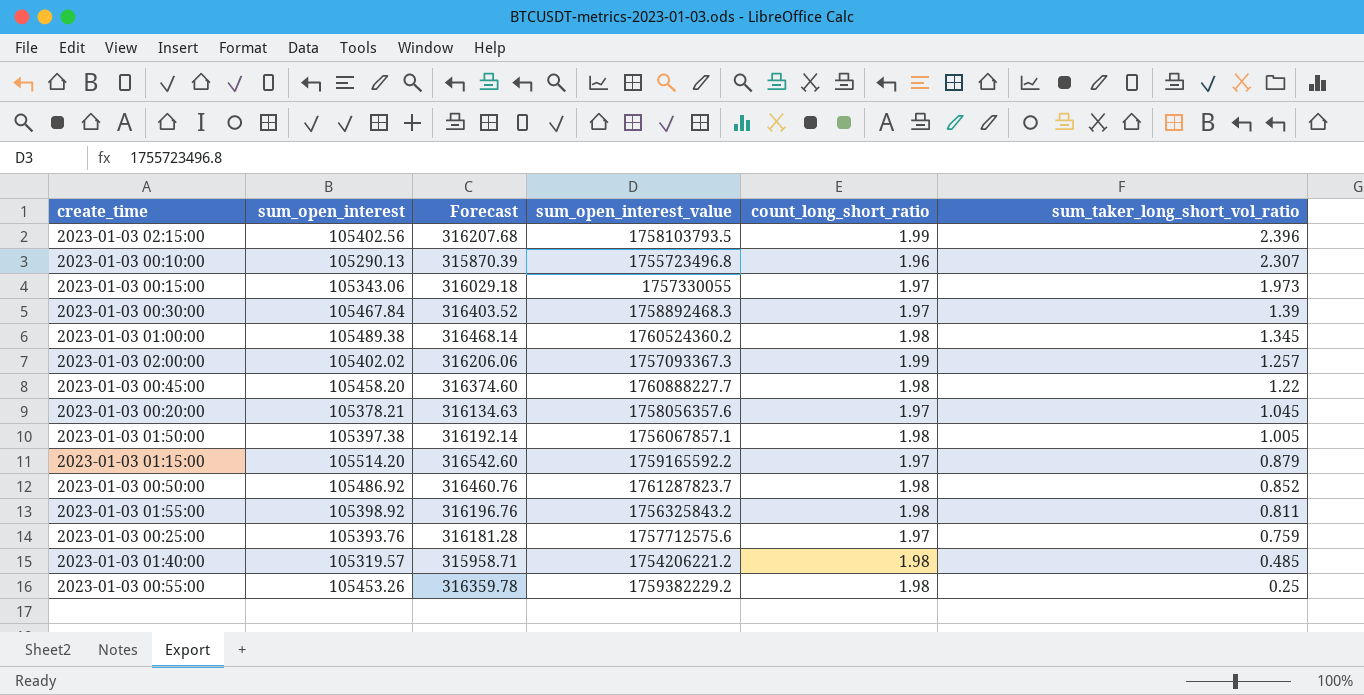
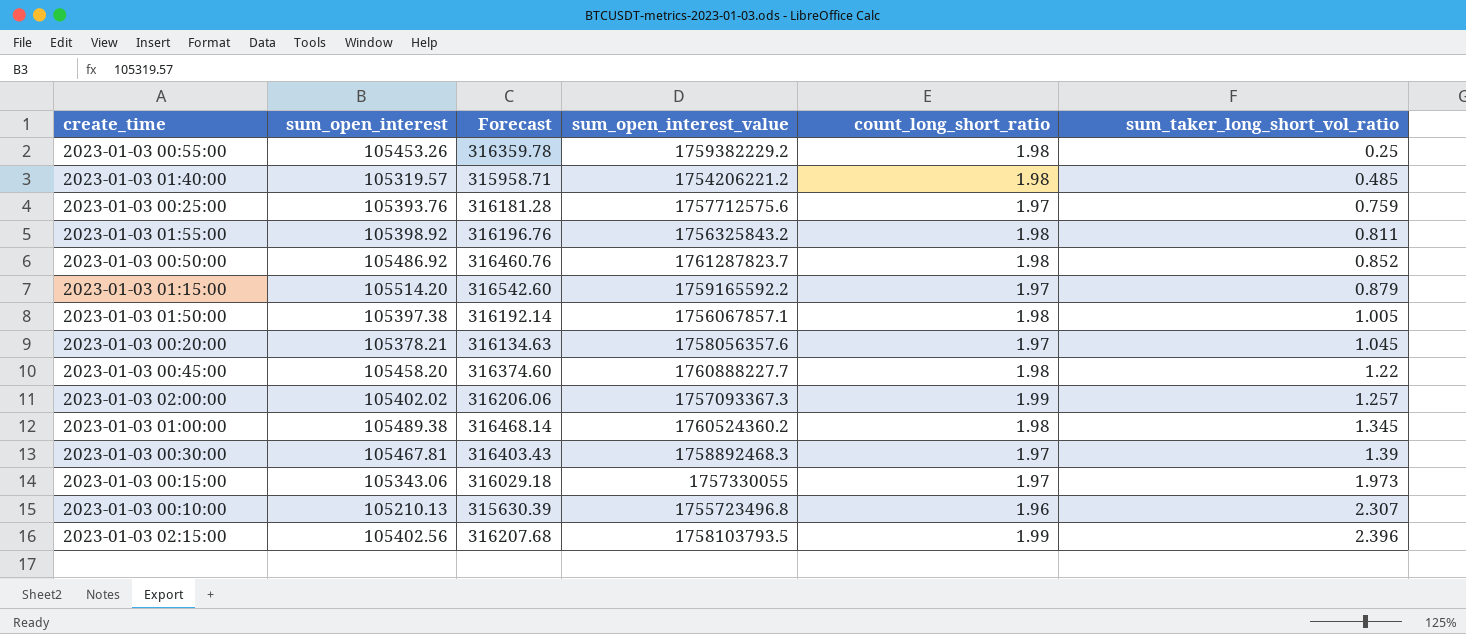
row order: sum_taker_long_short_vol_ratio descending -> sum_taker_long_short_vol_ratio ascending
2023-01-03 00:30:00 | sum_open_interest: 105467.84 -> 105467.81
2023-01-03 00:30:00 | Forecast: 316403.52 -> 316403.43
2023-01-03 00:10:00 | sum_open_interest: 105290.13 -> 105210.13
2023-01-03 00:10:00 | Forecast: 315870.39 -> 315630.39

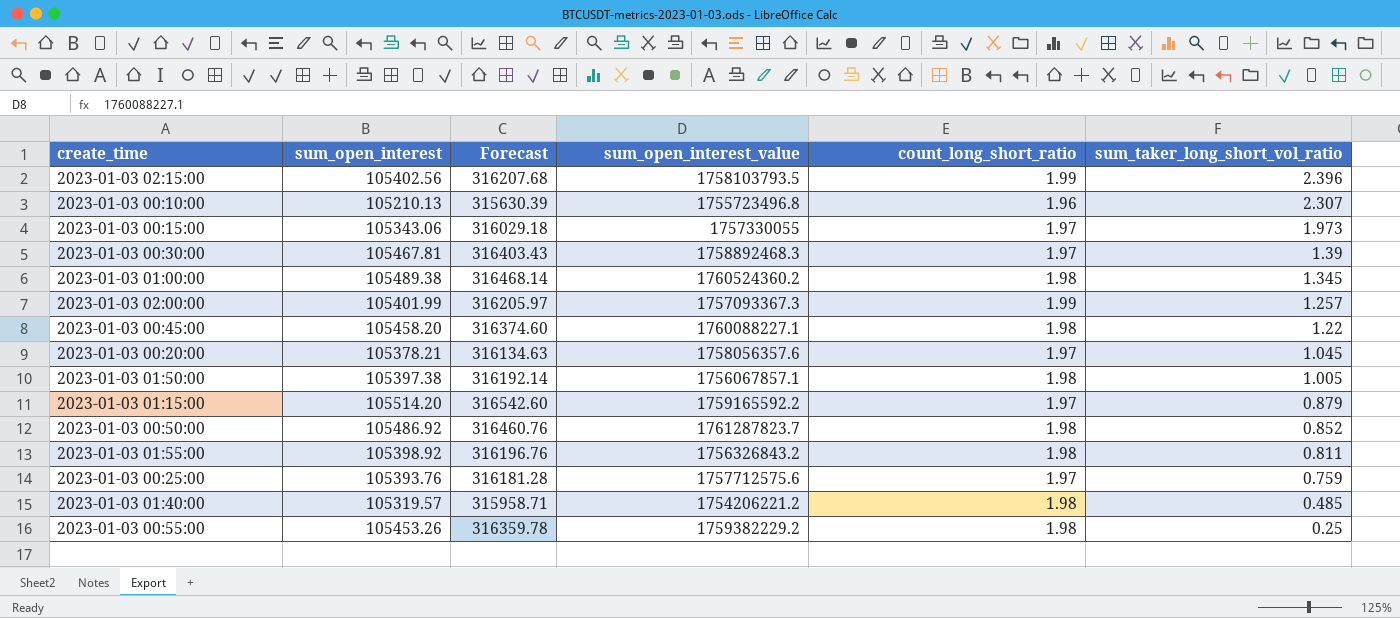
row order: sum_taker_long_short_vol_ratio ascending -> sum_taker_long_short_vol_ratio descending
2023-01-03 02:00:00 | sum_open_interest: 105402.02 -> 105401.99
2023-01-03 02:00:00 | Forecast: 316206.06 -> 316205.97
2023-01-03 00:45:00 | sum_open_interest_value: 1760888227.7 -> 1760088227.1
2023-01-03 01:55:00 | sum_open_interest_value: 1756325843.2 -> 1756326843.2

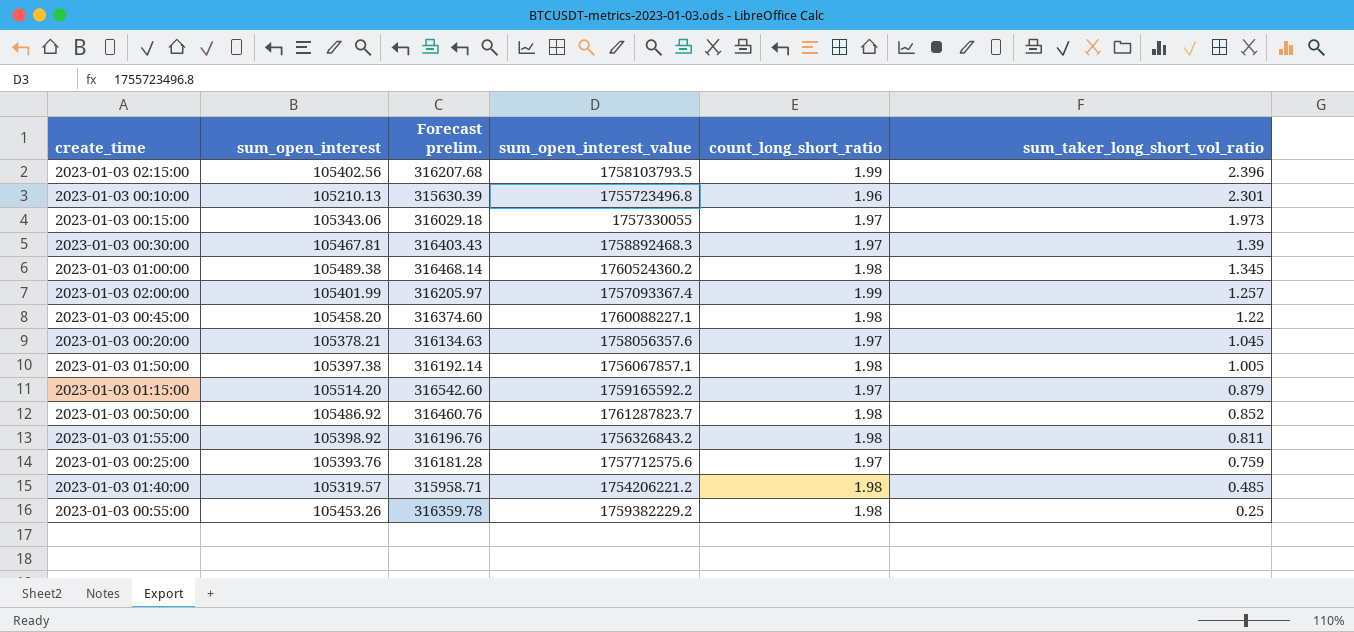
column name: Forecast -> Forecast prelim.
2023-01-03 00:10:00 | sum_taker_long_short_vol_ratio: 2.307 -> 2.301
2023-01-03 02:00:00 | sum_open_interest_value: 1757093367.3 -> 1757093367.4

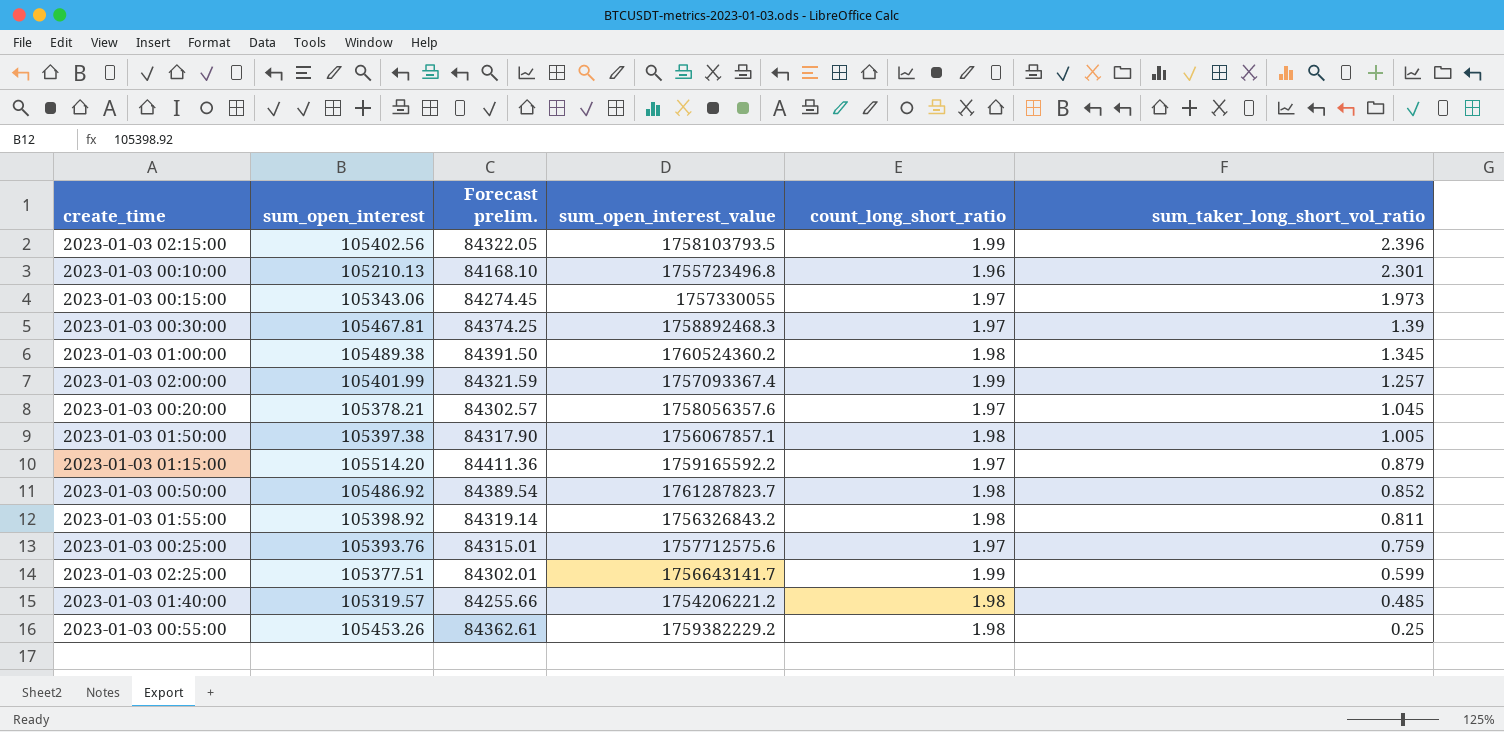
column Forecast prelim. | formula: [sum_open_interest] * 3 -> [sum_open_interest] * 0.8
row 2023-01-03 00:45:00: 105458.20 | 316374.60 | 1760088227.1 | 1.98 | 1.22 -> none
row 2023-01-03 02:25:00: none -> 105377.51 | 84302.01 | 1756643141.7 | 1.99 | 0.599

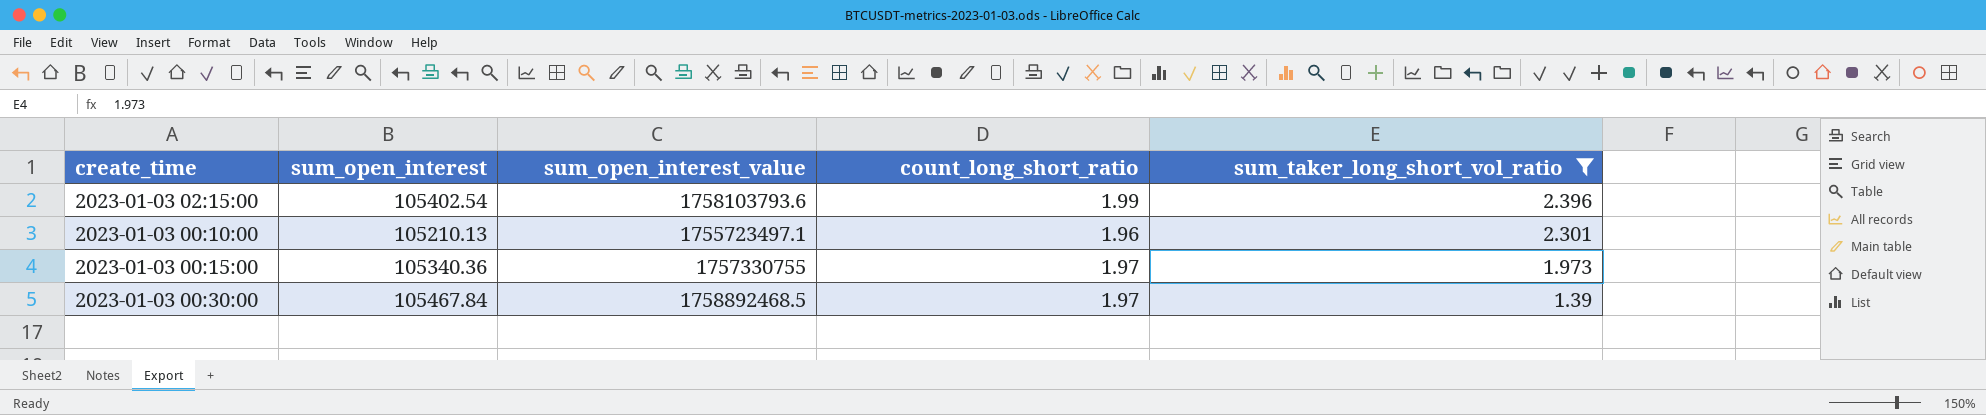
filter: none -> sum_taker_long_short_vol_ratio >= 1.39
column Forecast prelim. | formula: [sum_open_interest] * 0.8 -> none
2023-01-03 02:15:00 | sum_open_interest: 105402.56 -> 105402.54
2023-01-03 02:15:00 | sum_open_interest_value: 1758103793.5 -> 1758103793.6
2023-01-03 00:10:00 | sum_open_interest_value: 1755723496.8 -> 1755723497.1
2023-01-03 00:15:00 | sum_open_interest: 105343.06 -> 105340.36
2023-01-03 00:15:00 | sum_open_interest_value: 1757330055 -> 1757330755
2023-01-03 00:30:00 | sum_open_interest: 105467.81 -> 105467.84
2023-01-03 00:30:00 | sum_open_interest_value: 1758892468.3 -> 1758892468.5

